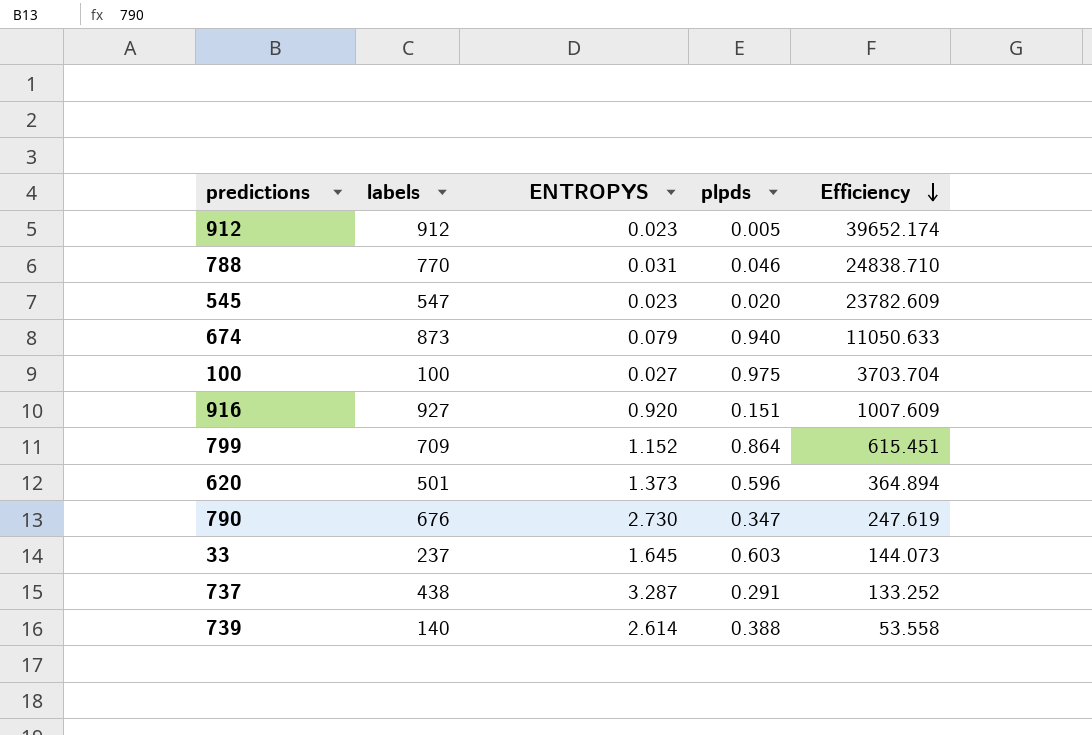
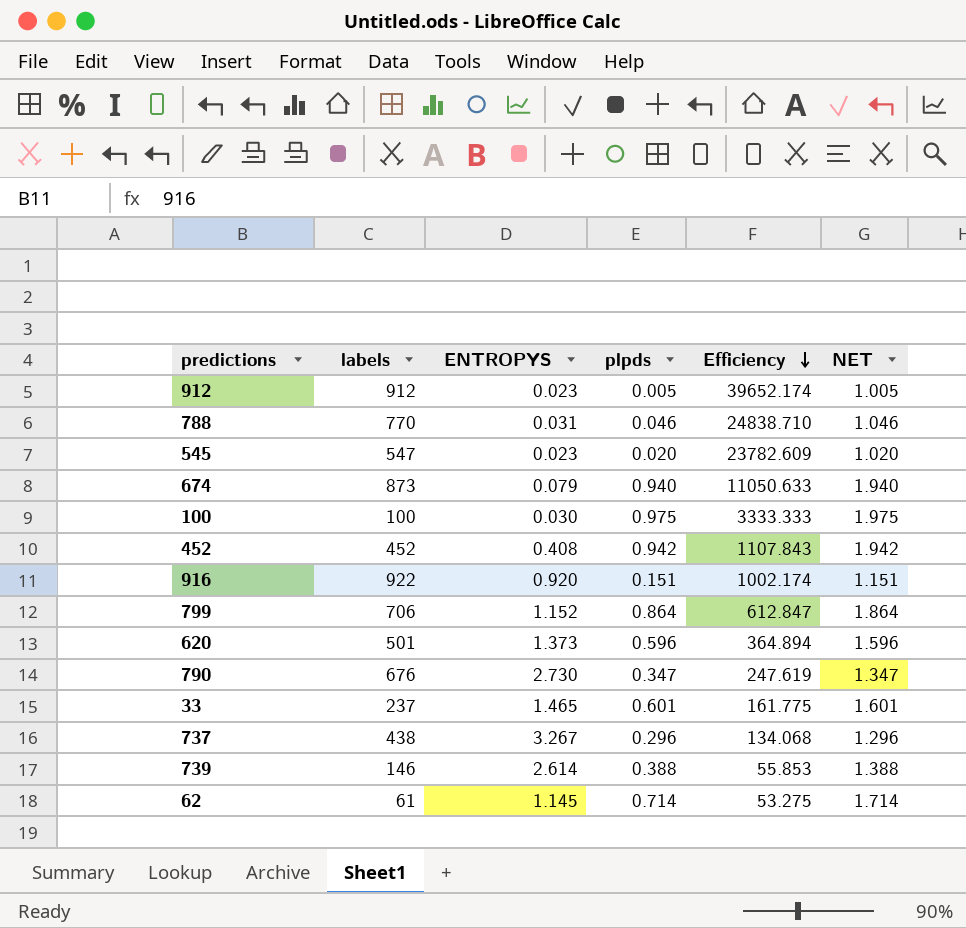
column NET | formula: none -> [plpds] + 1
100 | ENTROPYS: 0.027 -> 0.030
100 | Efficiency: 3703.704 -> 3333.333
row 452: none -> 452 | 0.408 | 0.942 | 1107.843 | 1.942
916 | labels: 927 -> 922
916 | Efficiency: 1007.609 -> 1002.174
799 | labels: 709 -> 706
799 | Efficiency: 615.451 -> 612.847
33 | ENTROPYS: 1.645 -> 1.465
33 | plpds: 0.603 -> 0.601
33 | Efficiency: 144.073 -> 161.775
737 | ENTROPYS: 3.287 -> 3.267
737 | plpds: 0.291 -> 0.296
737 | Efficiency: 133.252 -> 134.068
739 | labels: 140 -> 146
739 | Efficiency: 53.558 -> 55.853
row 62: none -> 61 | 1.145 | 0.714 | 53.275 | 1.714

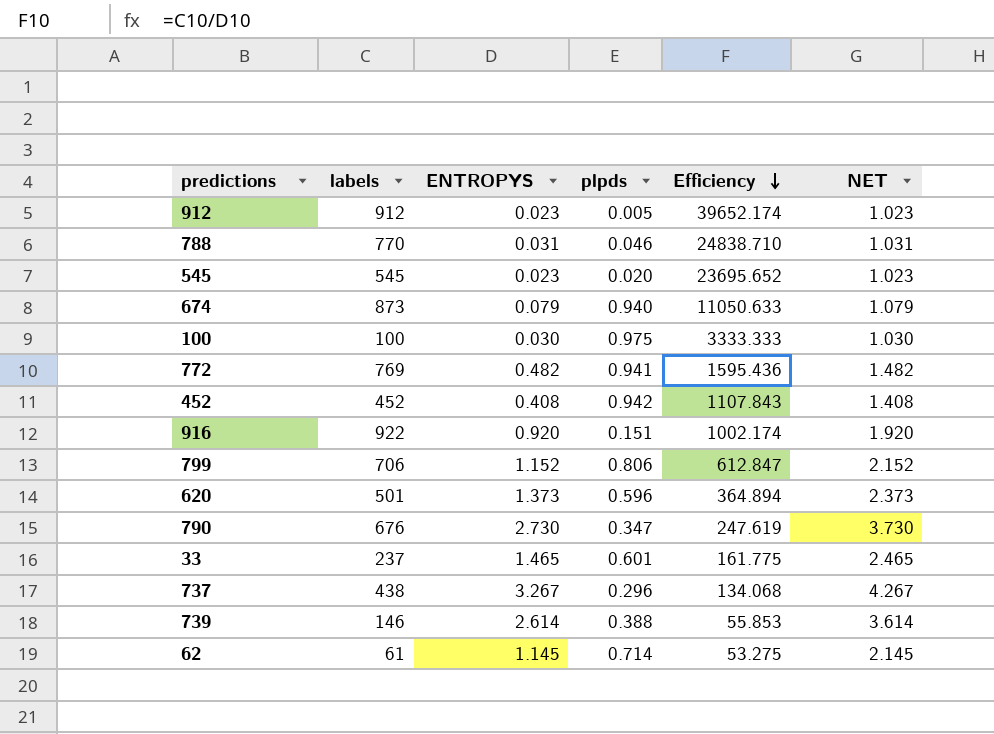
column NET | formula: [plpds] + 1 -> [ENTROPYS] + 1
545 | labels: 547 -> 545
545 | Efficiency: 23782.609 -> 23695.652
row 772: none -> 769 | 0.482 | 0.941 | 1595.436 | 1.482
799 | plpds: 0.864 -> 0.806

